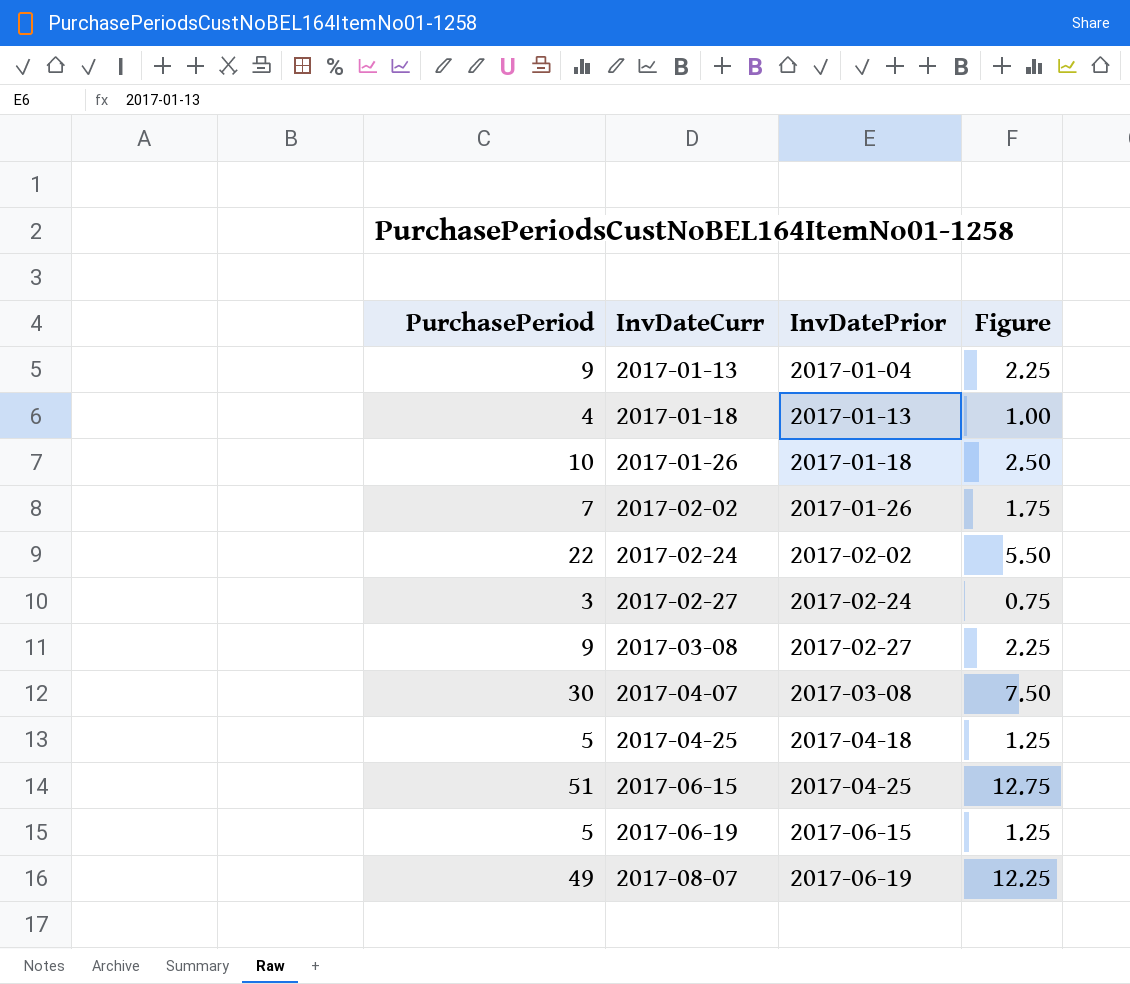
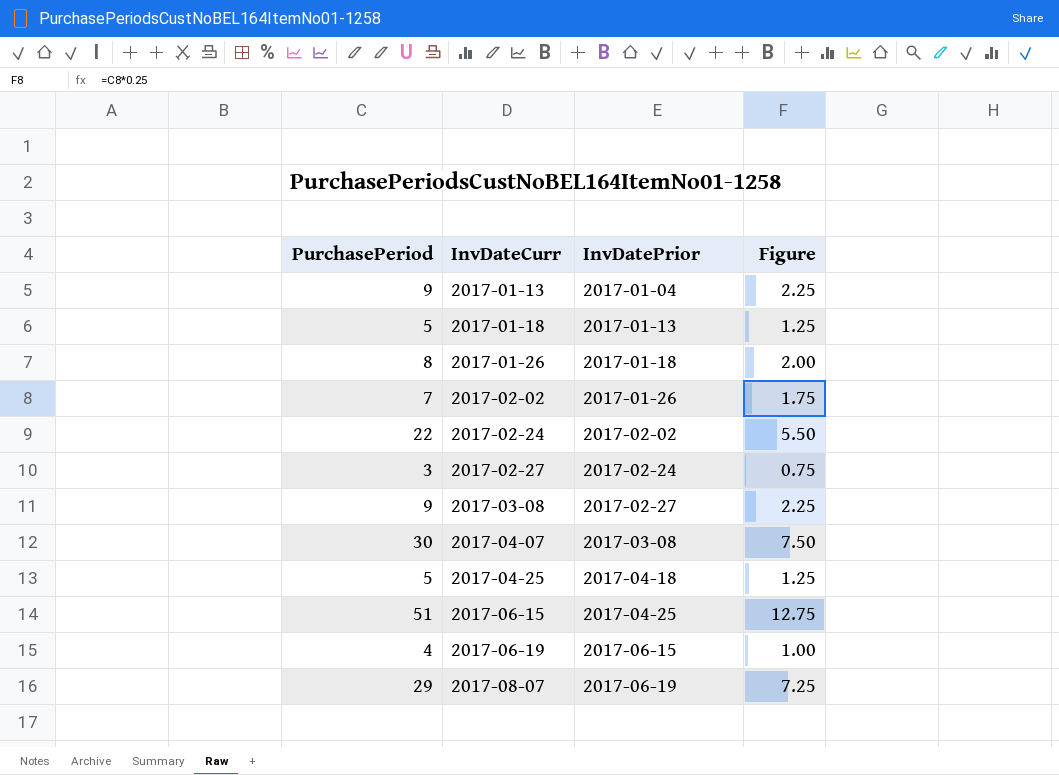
2017-01-18 | PurchasePeriod: 4 -> 5
2017-01-18 | Figure: 1.00 -> 1.25
2017-01-26 | PurchasePeriod: 10 -> 8
2017-01-26 | Figure: 2.50 -> 2.00
2017-06-19 | PurchasePeriod: 5 -> 4
2017-06-19 | Figure: 1.25 -> 1.00
2017-08-07 | PurchasePeriod: 49 -> 29
2017-08-07 | Figure: 12.25 -> 7.25

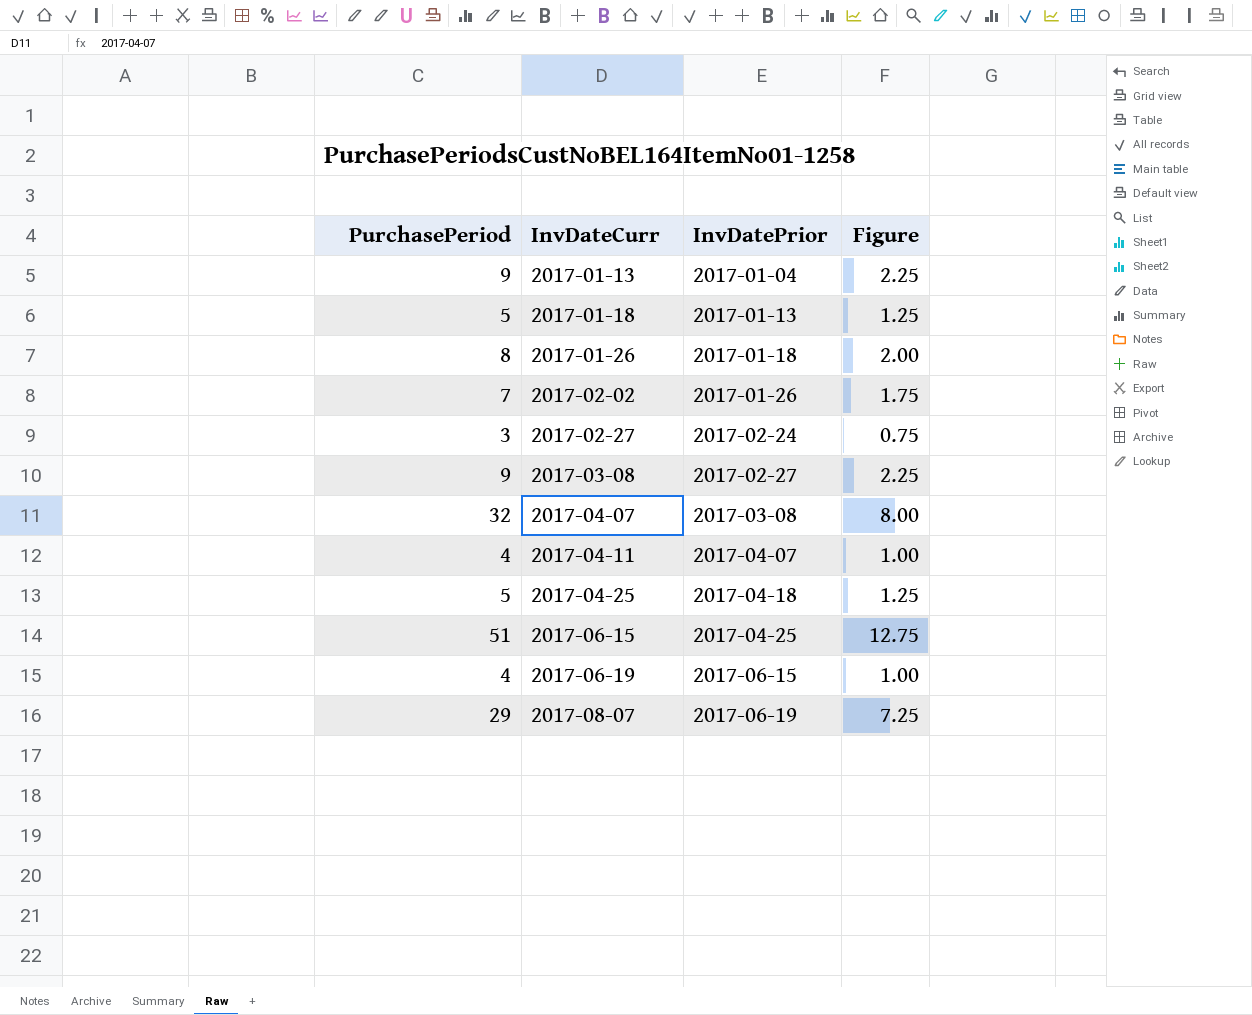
row 2017-02-24: 22 | 2017-02-02 | 5.50 -> none
2017-04-07 | PurchasePeriod: 30 -> 32
2017-04-07 | Figure: 7.50 -> 8.00
row 2017-04-11: none -> 4 | 2017-04-07 | 1.00

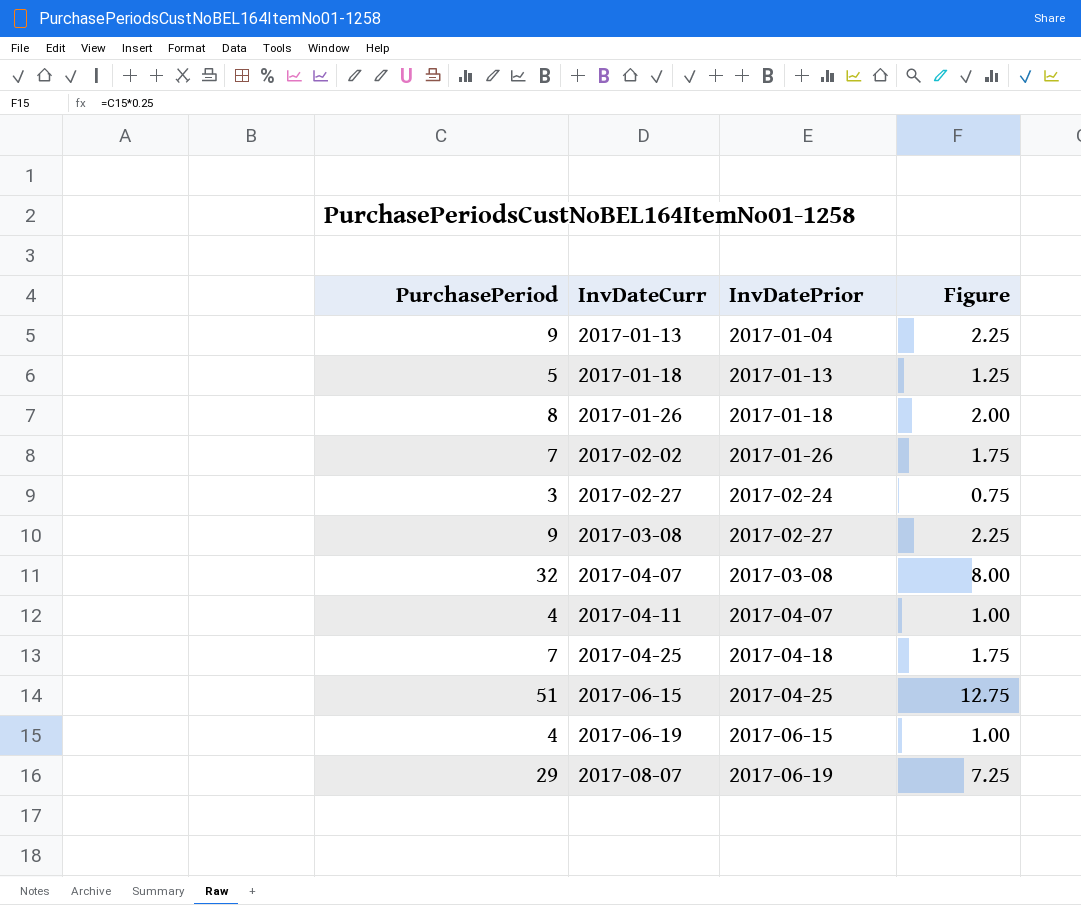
2017-04-25 | PurchasePeriod: 5 -> 7
2017-04-25 | Figure: 1.25 -> 1.75

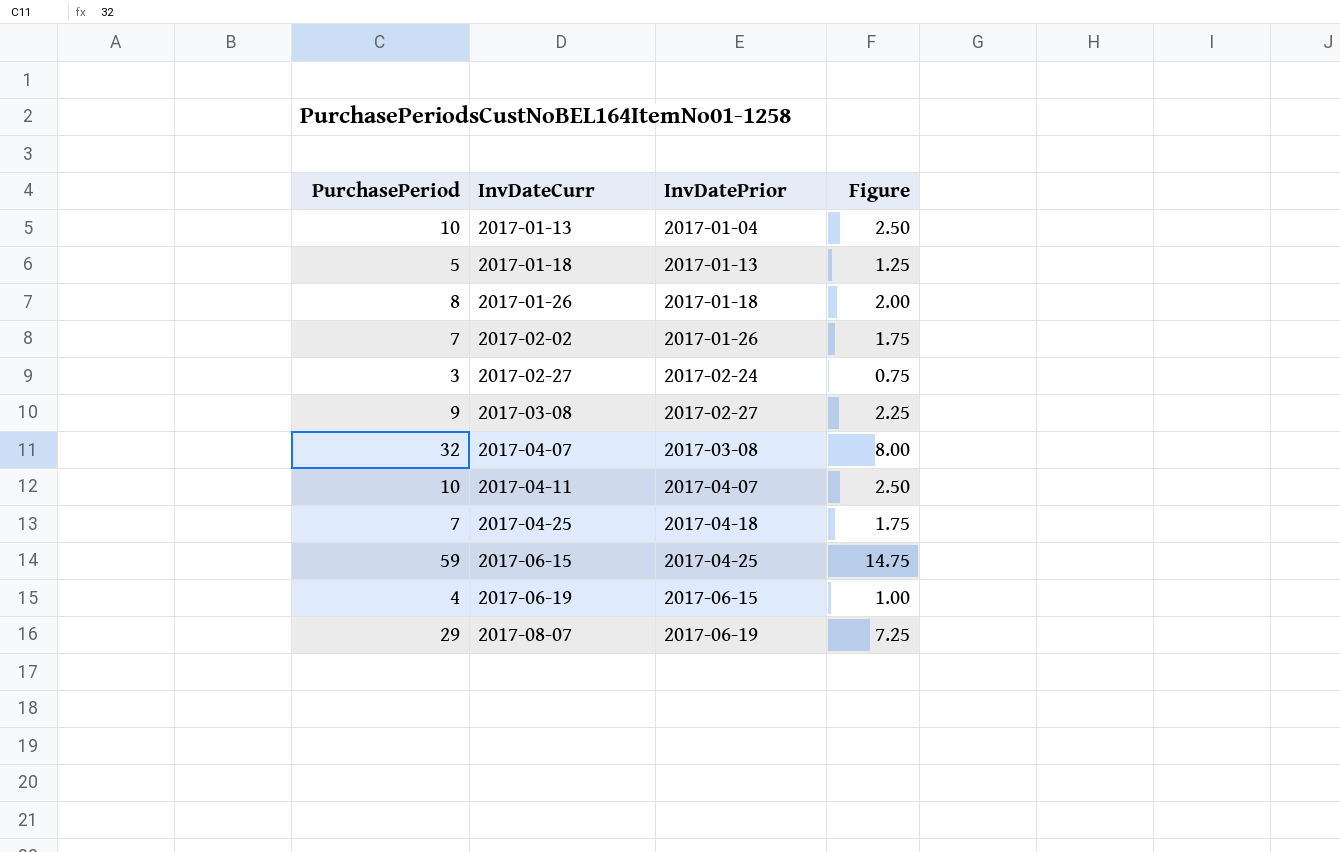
2017-01-13 | PurchasePeriod: 9 -> 10
2017-01-13 | Figure: 2.25 -> 2.50
2017-04-11 | PurchasePeriod: 4 -> 10
2017-04-11 | Figure: 1.00 -> 2.50
2017-06-15 | PurchasePeriod: 51 -> 59
2017-06-15 | Figure: 12.75 -> 14.75

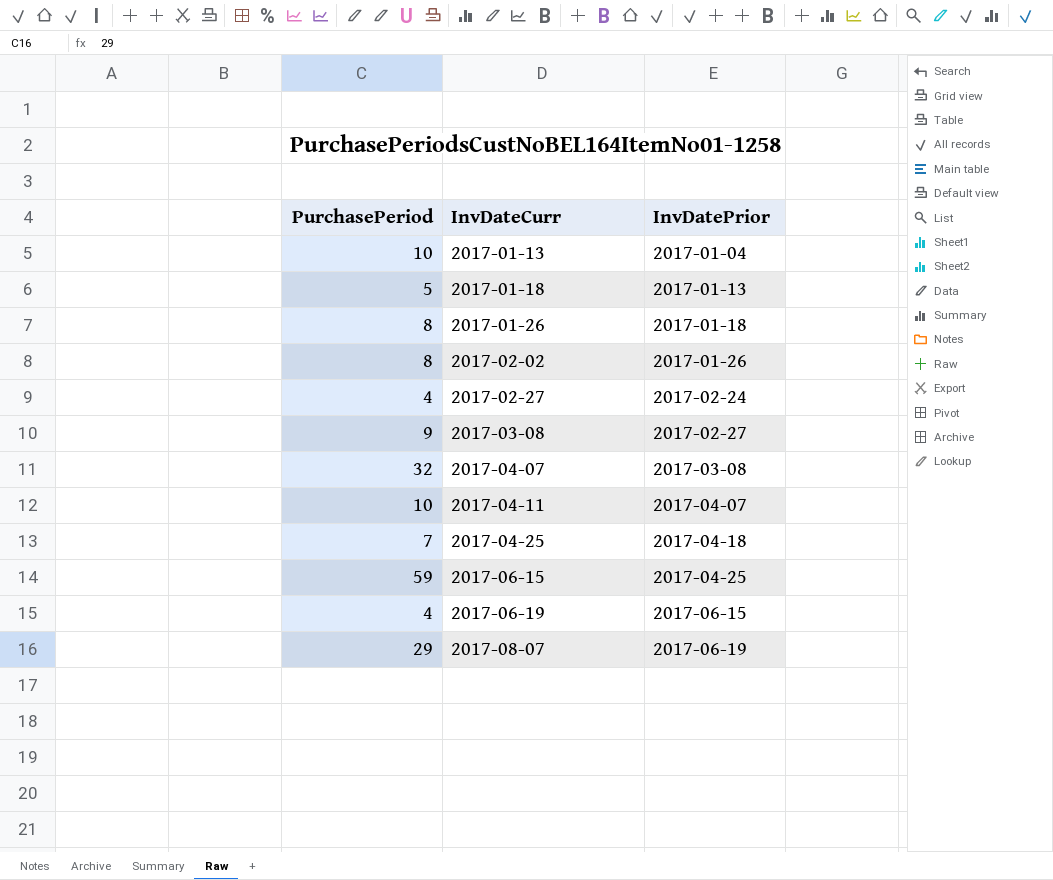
column Figure | formula: [PurchasePeriod] * 0.25 -> none
2017-02-02 | PurchasePeriod: 7 -> 8
2017-02-27 | PurchasePeriod: 3 -> 4

